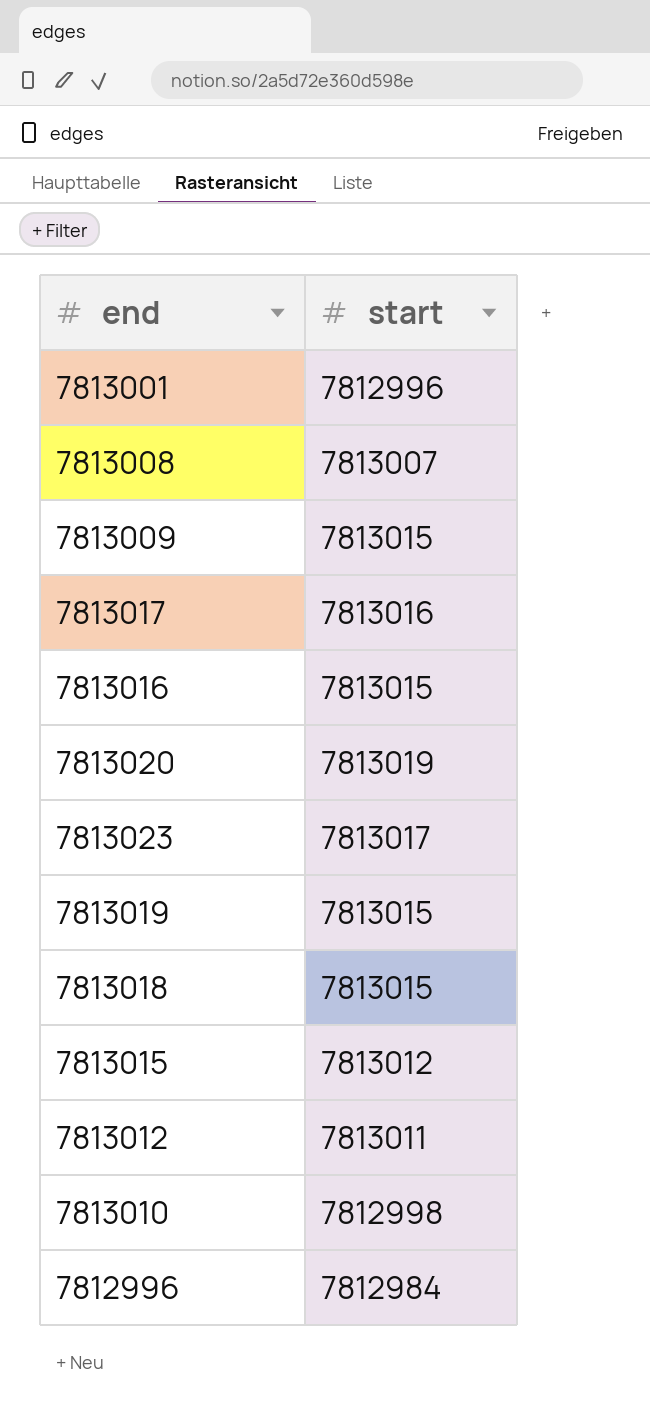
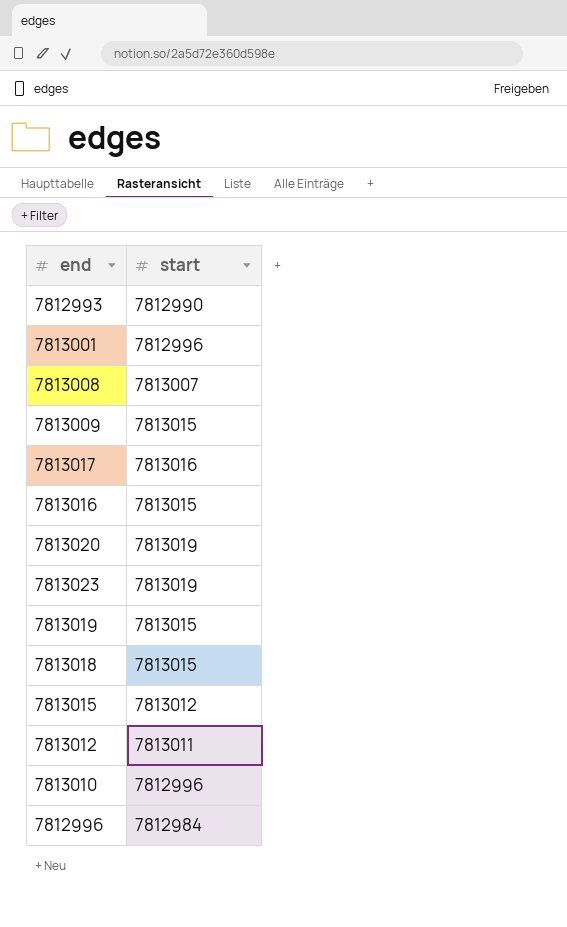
row 7812993: none -> 7812990
7813023 | start: 7813017 -> 7813019
7813010 | start: 7812998 -> 7812996

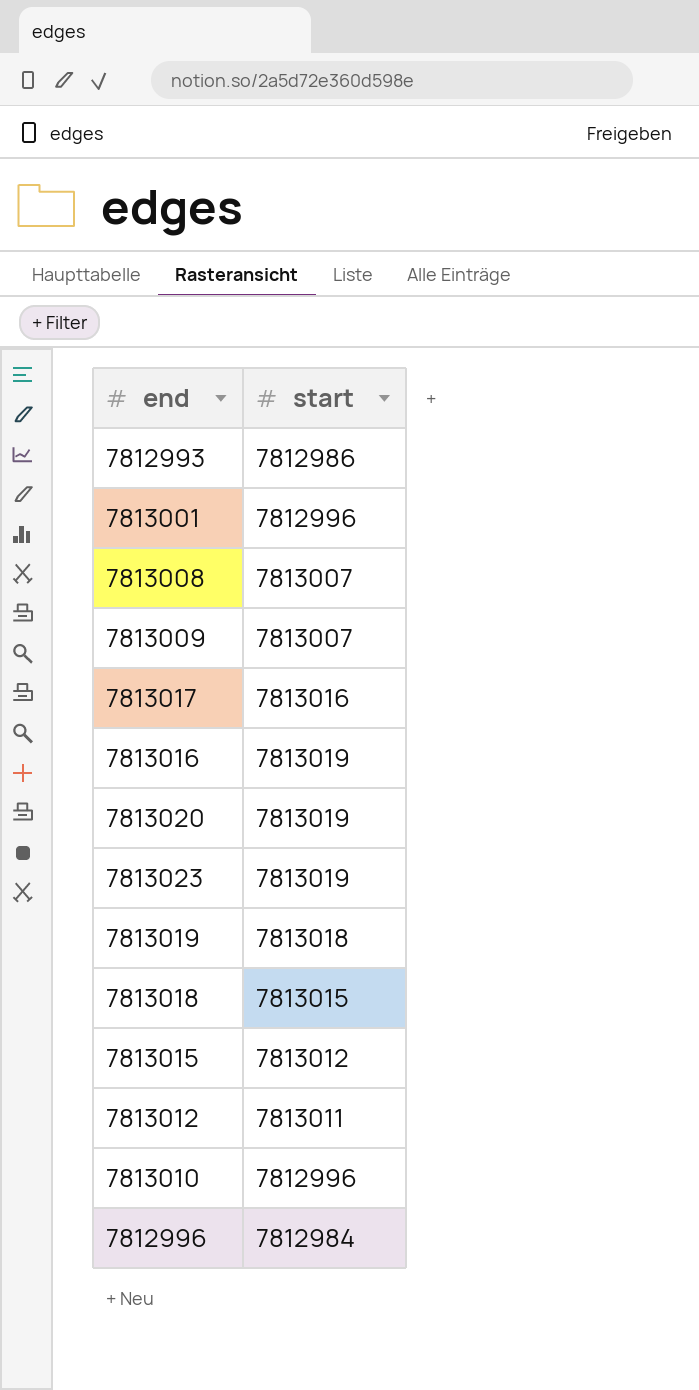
7812993 | start: 7812990 -> 7812986
7813009 | start: 7813015 -> 7813007
7813016 | start: 7813015 -> 7813019
7813019 | start: 7813015 -> 7813018

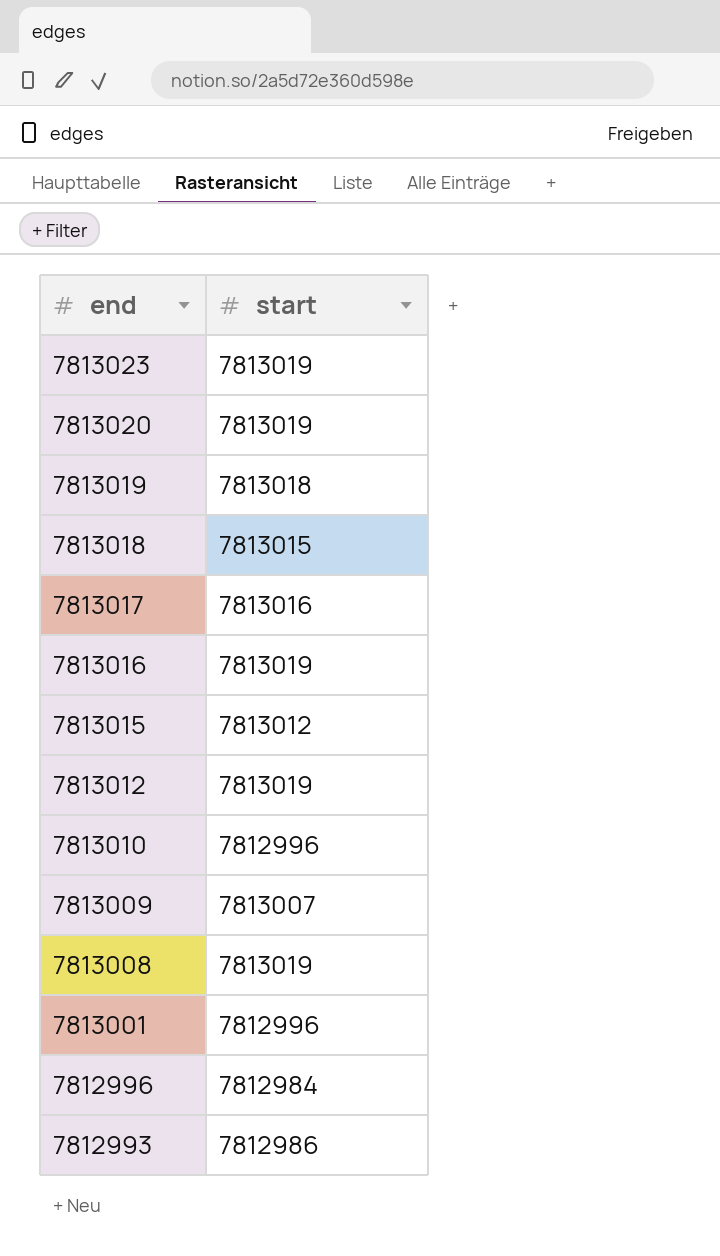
row order: none -> end descending
7813012 | start: 7813011 -> 7813019
7813008 | start: 7813007 -> 7813019

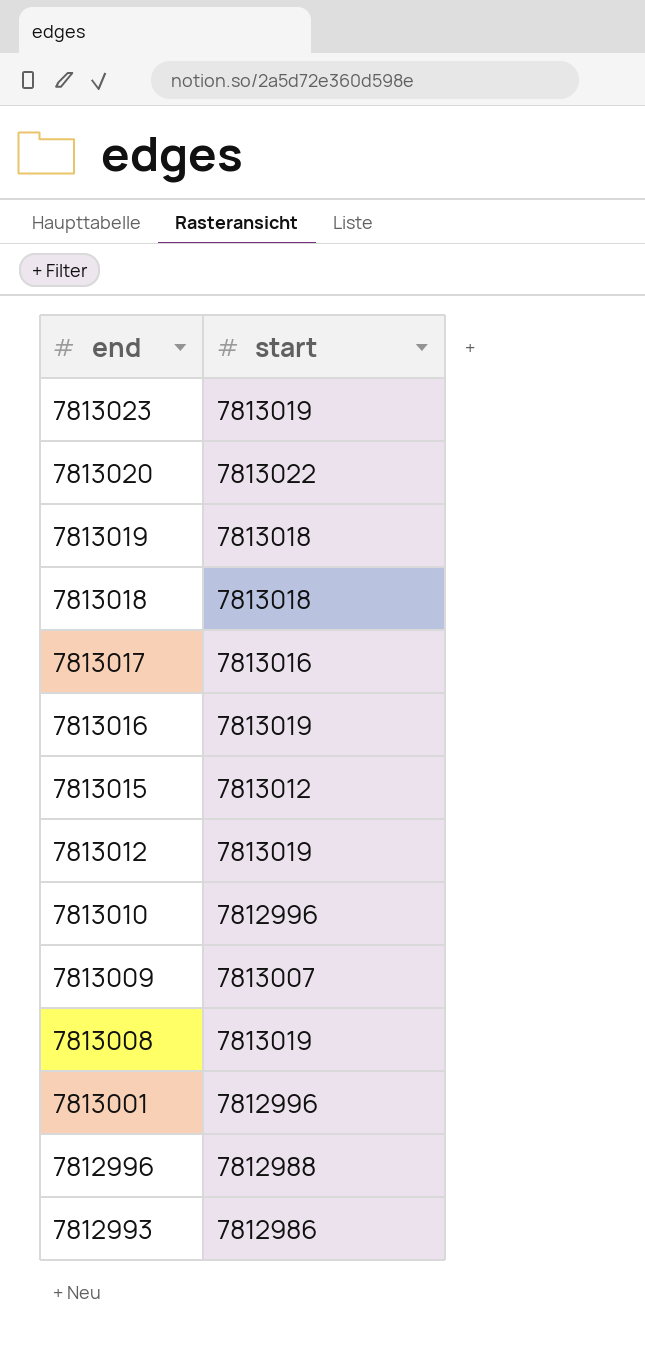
7813020 | start: 7813019 -> 7813022
7813018 | start: 7813015 -> 7813018
7812996 | start: 7812984 -> 7812988

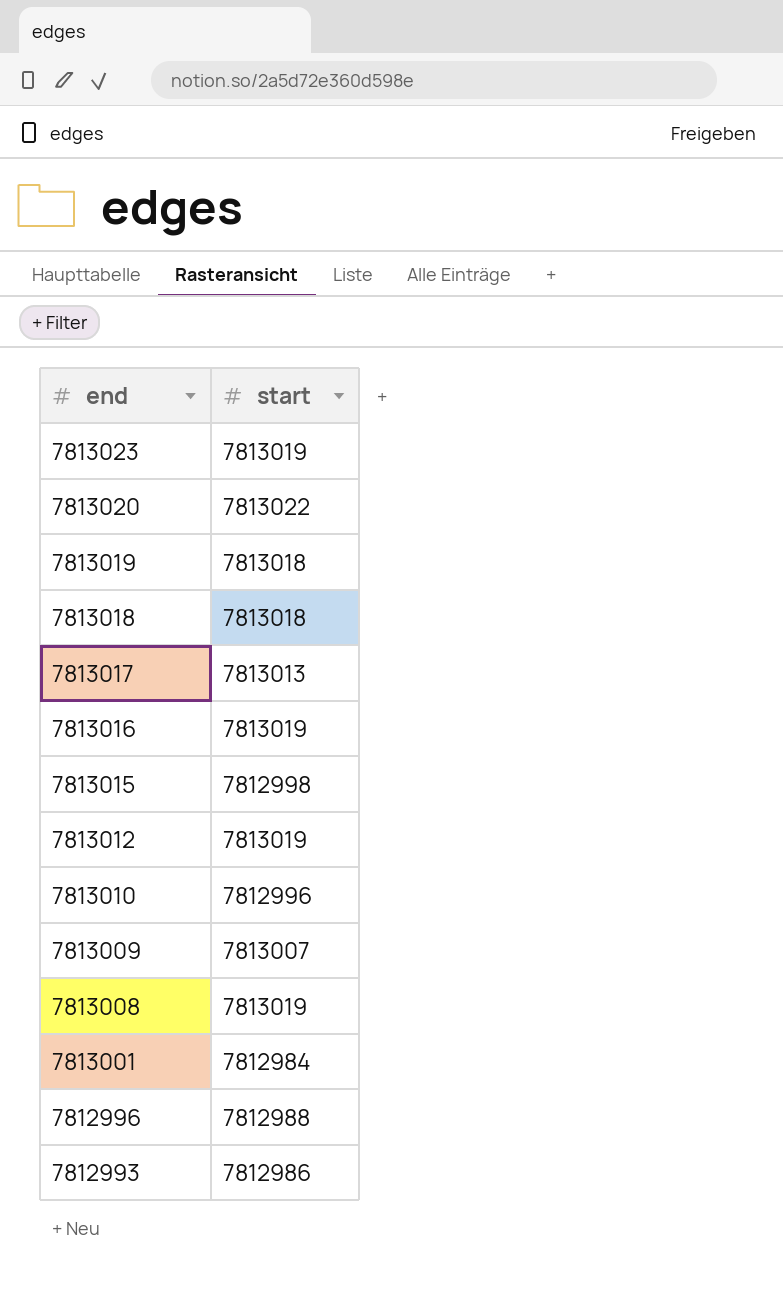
7813017 | start: 7813016 -> 7813013
7813015 | start: 7813012 -> 7812998
7813001 | start: 7812996 -> 7812984

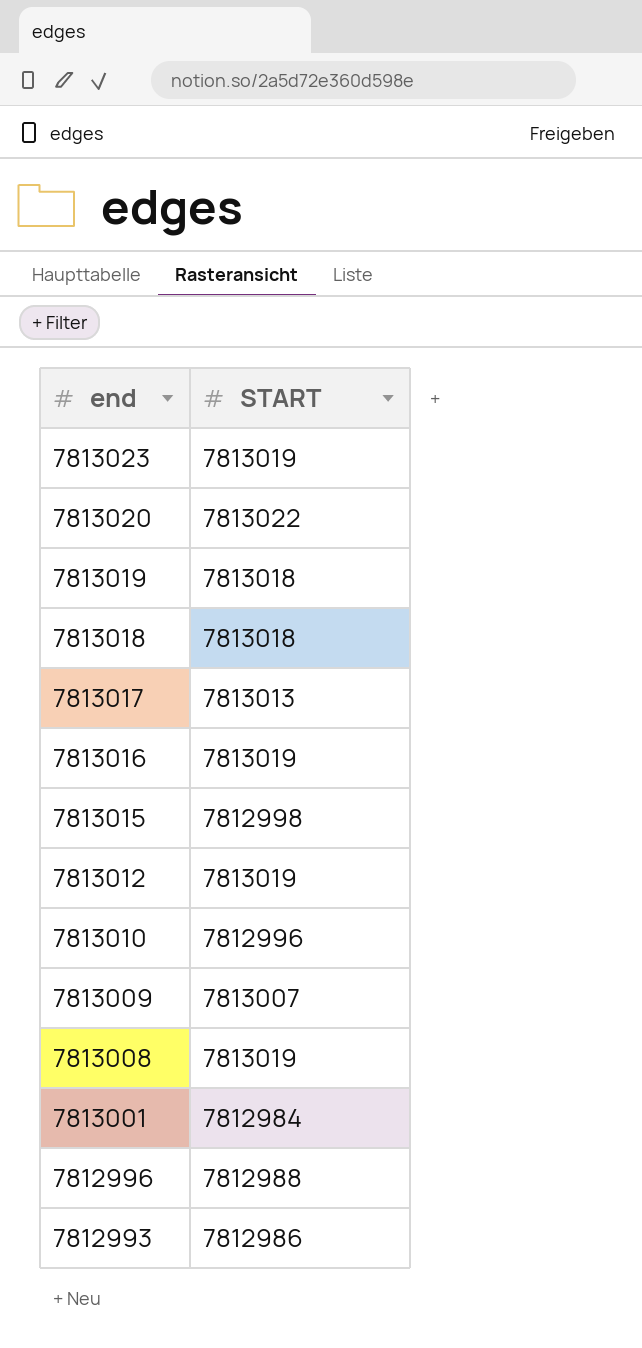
column name: start -> START

